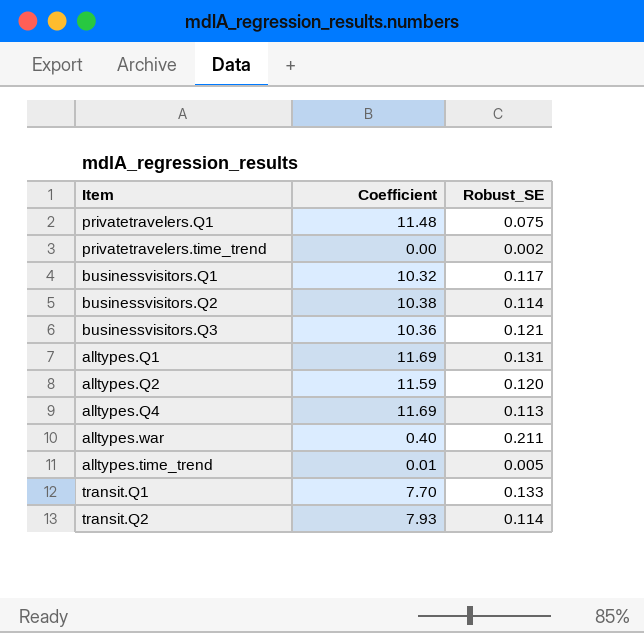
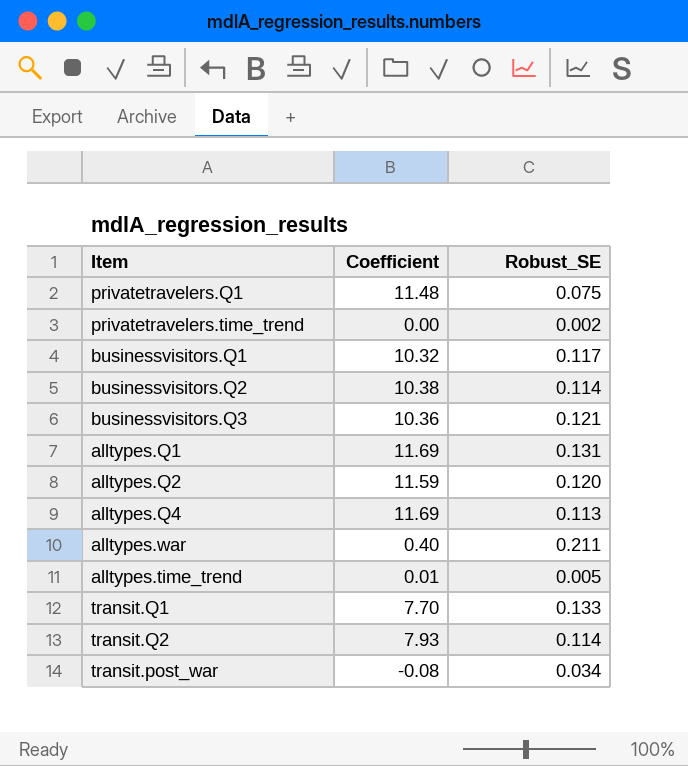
row transit.post_war: none -> -0.08 | 0.034

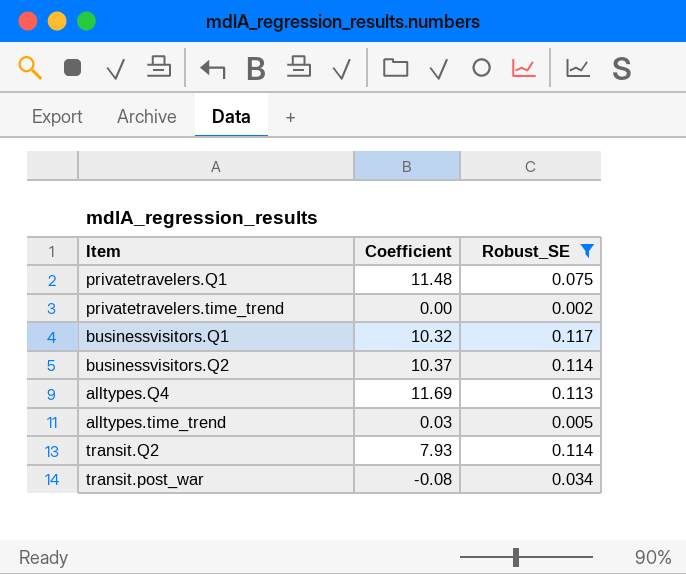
filter: none -> Robust_SE <= 0.117
businessvisitors.Q2 | Coefficient: 10.38 -> 10.37
alltypes.time_trend | Coefficient: 0.01 -> 0.03

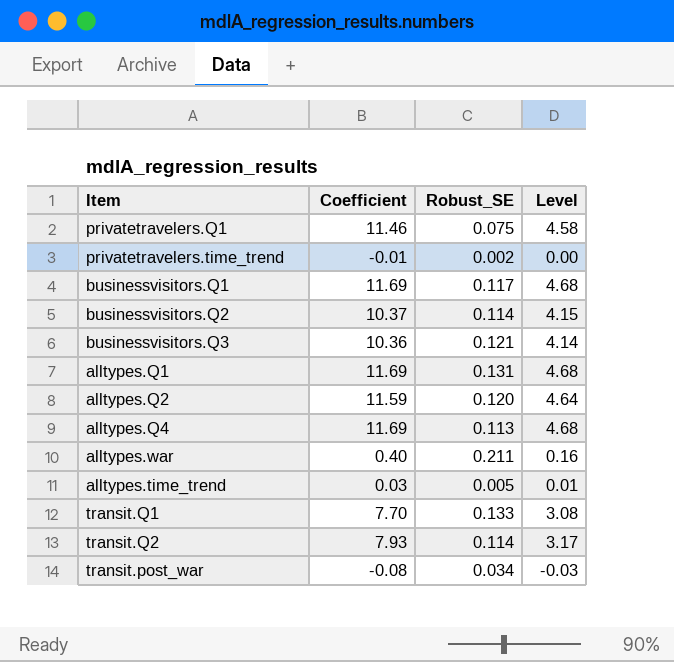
filter: Robust_SE <= 0.117 -> none
column Level | formula: none -> [Coefficient] * 0.4
privatetravelers.Q1 | Coefficient: 11.48 -> 11.46
privatetravelers.time_trend | Coefficient: 0.00 -> -0.01
businessvisitors.Q1 | Coefficient: 10.32 -> 11.69

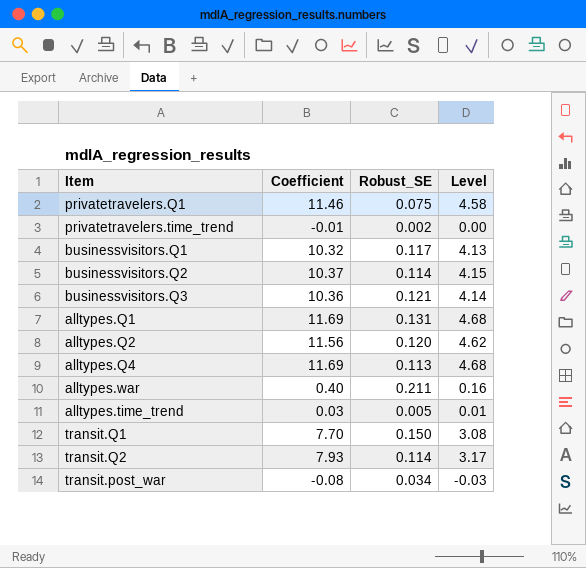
businessvisitors.Q1 | Coefficient: 11.69 -> 10.32
businessvisitors.Q1 | Level: 4.68 -> 4.13
alltypes.Q2 | Coefficient: 11.59 -> 11.56
alltypes.Q2 | Level: 4.64 -> 4.62
transit.Q1 | Robust_SE: 0.133 -> 0.150

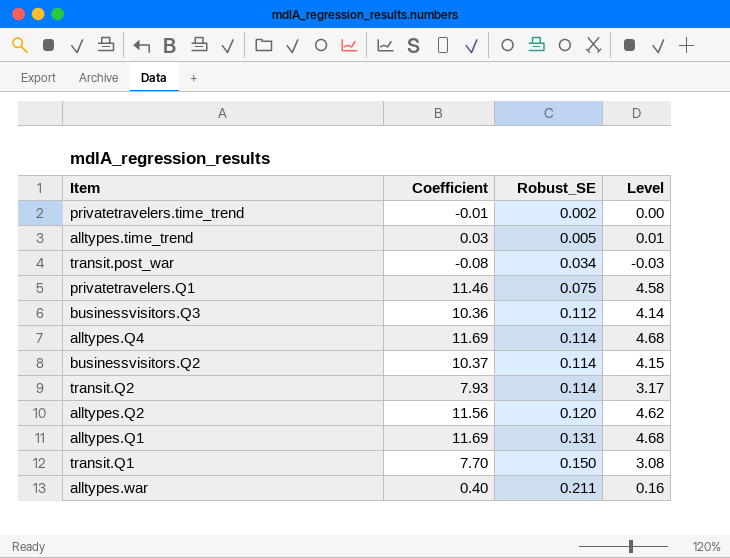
row order: none -> Robust_SE ascending
row businessvisitors.Q1: 10.32 | 0.117 | 4.13 -> none
businessvisitors.Q3 | Robust_SE: 0.121 -> 0.112
alltypes.Q4 | Robust_SE: 0.113 -> 0.114

